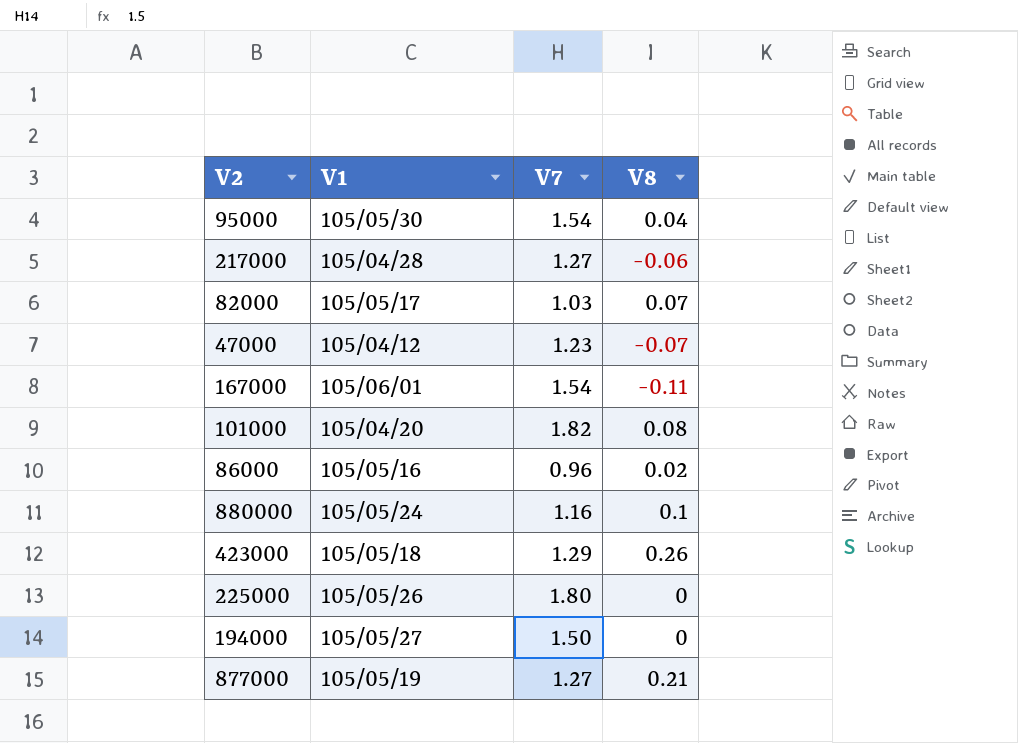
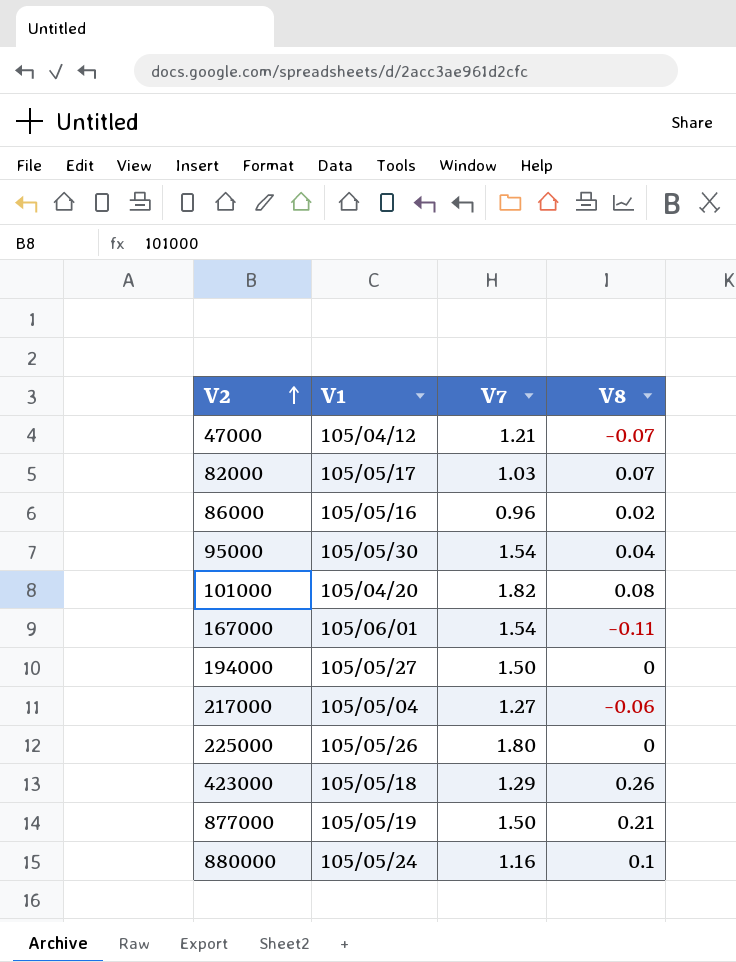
row order: none -> V2 ascending
47000 | V7: 1.23 -> 1.21
217000 | V1: 105/04/28 -> 105/05/04
877000 | V7: 1.27 -> 1.50

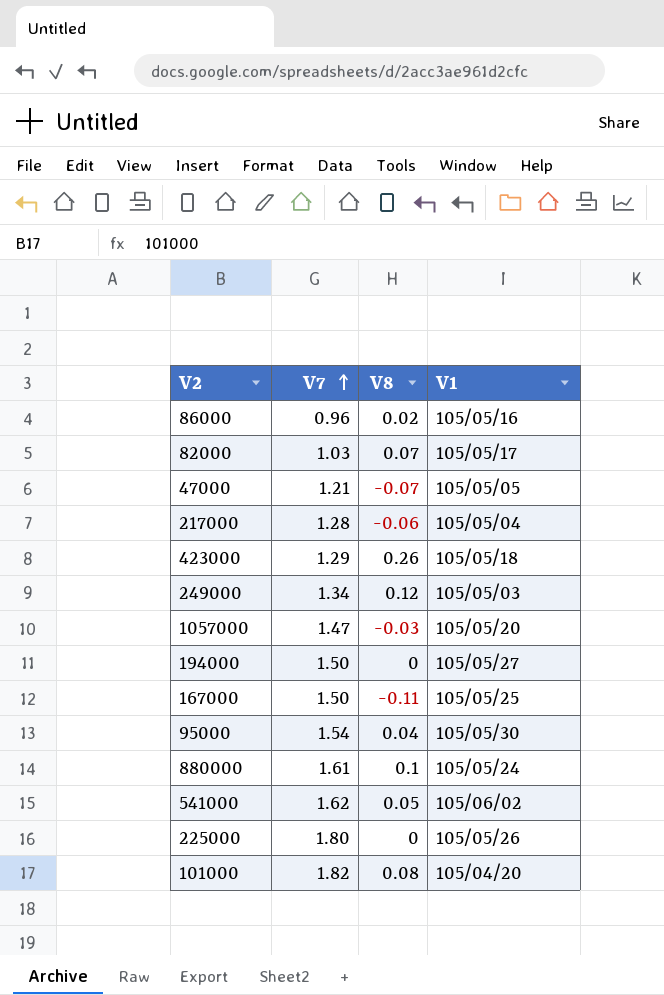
row order: V2 ascending -> V7 ascending
column V1 | position: 2 -> 4
row 877000: 105/05/19 | 1.50 | 0.21 -> none
47000 | V1: 105/04/12 -> 105/05/05
217000 | V7: 1.27 -> 1.28
row 249000: none -> 1.34 | 0.12 | 105/05/03
row 1057000: none -> 1.47 | -0.03 | 105/05/20
167000 | V7: 1.54 -> 1.50
167000 | V1: 105/06/01 -> 105/05/25
880000 | V7: 1.16 -> 1.61
row 541000: none -> 1.62 | 0.05 | 105/06/02

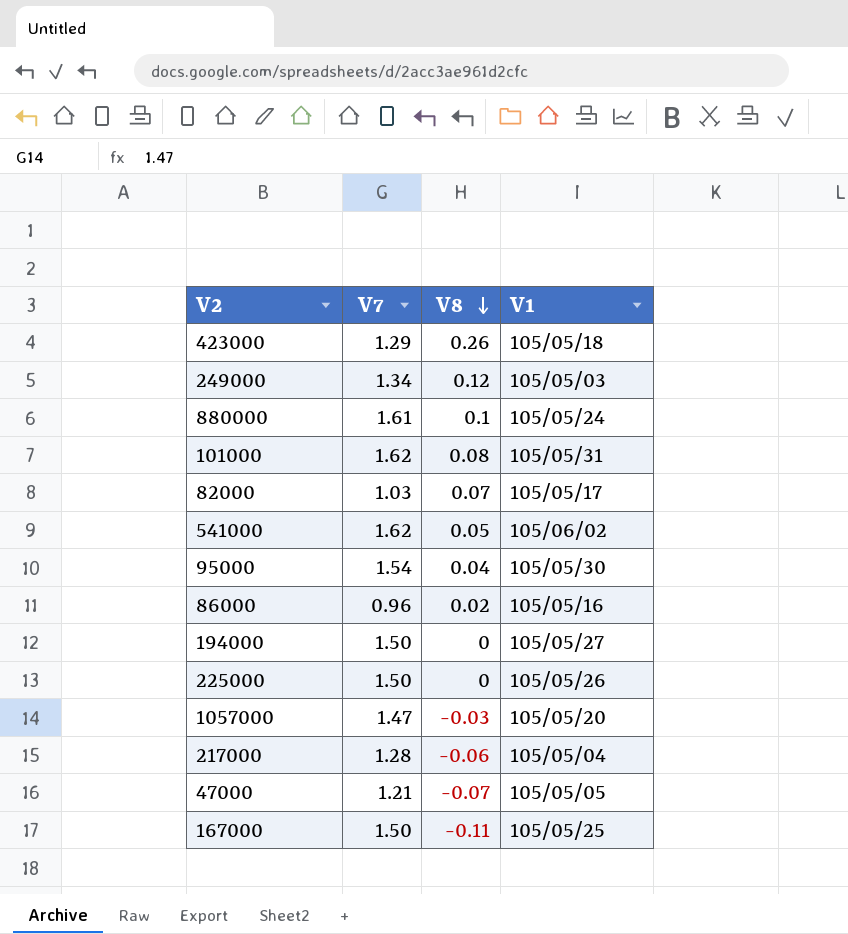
row order: V7 ascending -> V8 descending
101000 | V7: 1.82 -> 1.62
101000 | V1: 105/04/20 -> 105/05/31
225000 | V7: 1.80 -> 1.50

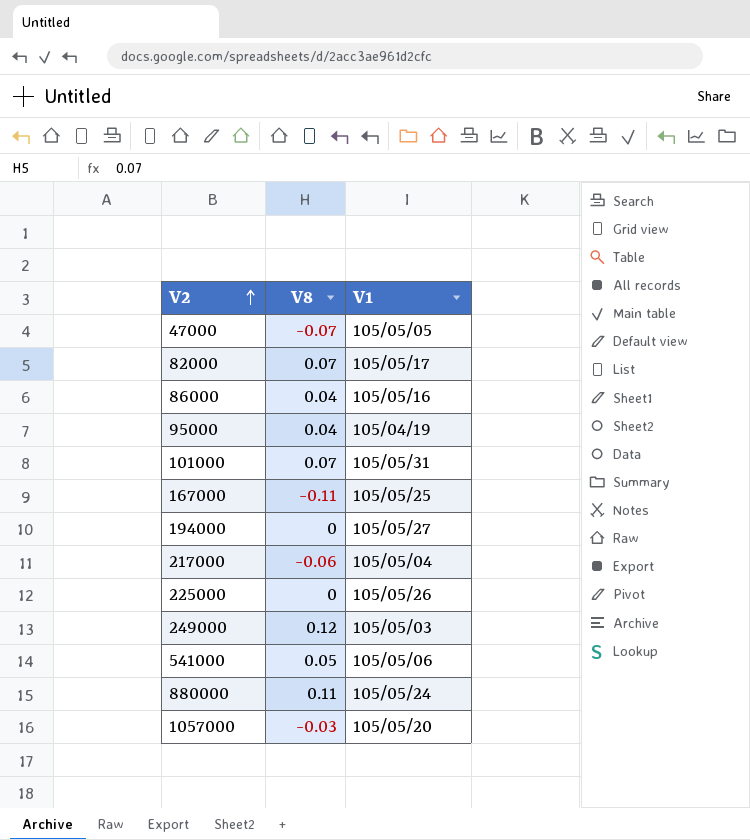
row order: V8 descending -> V2 ascending
column V7 | position: 2 -> none
row 423000: 1.29 | 0.26 | 105/05/18 -> none
86000 | V8: 0.02 -> 0.04
95000 | V1: 105/05/30 -> 105/04/19
101000 | V8: 0.08 -> 0.07
541000 | V1: 105/06/02 -> 105/05/06
880000 | V8: 0.1 -> 0.11

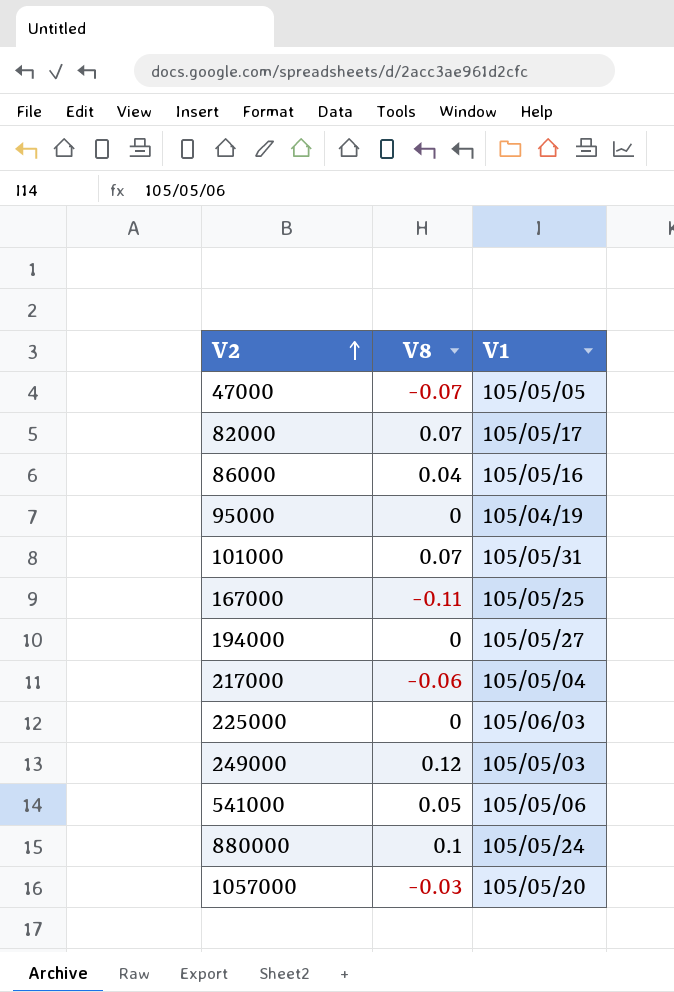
95000 | V8: 0.04 -> 0
225000 | V1: 105/05/26 -> 105/06/03
880000 | V8: 0.11 -> 0.1

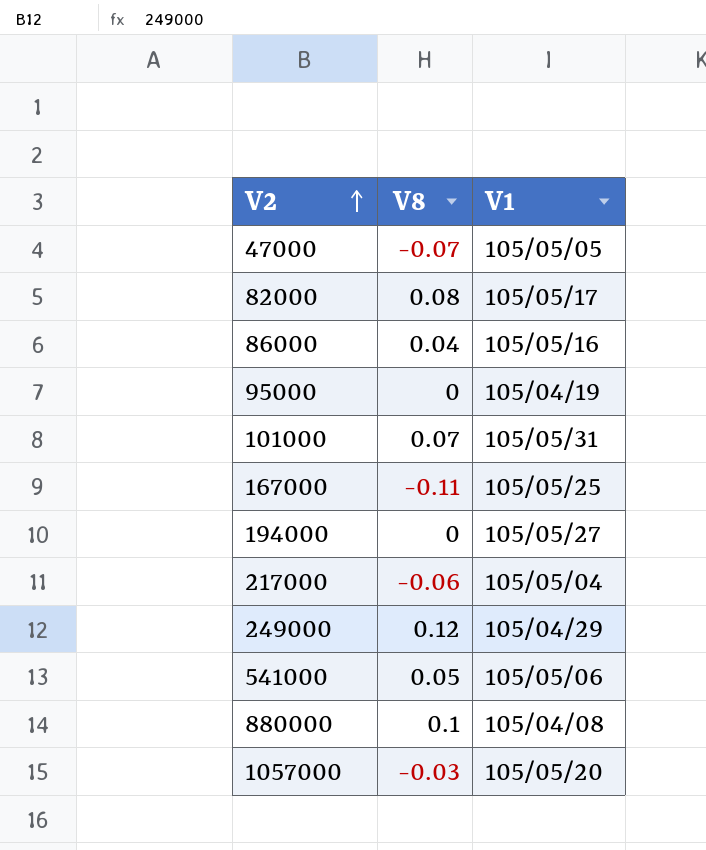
row 225000: 0 | 105/06/03 -> none
82000 | V8: 0.07 -> 0.08
249000 | V1: 105/05/03 -> 105/04/29
880000 | V1: 105/05/24 -> 105/04/08

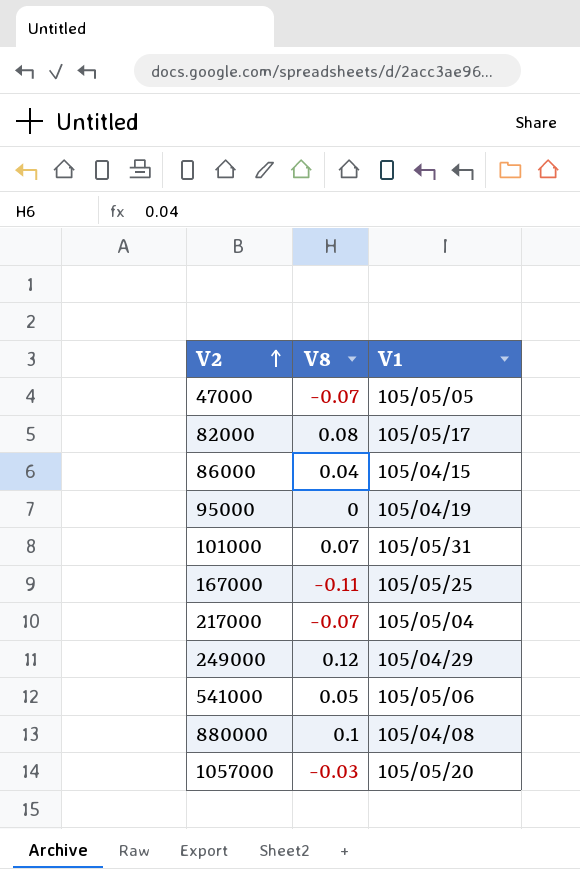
row 194000: 0 | 105/05/27 -> none
86000 | V1: 105/05/16 -> 105/04/15
217000 | V8: -0.06 -> -0.07

